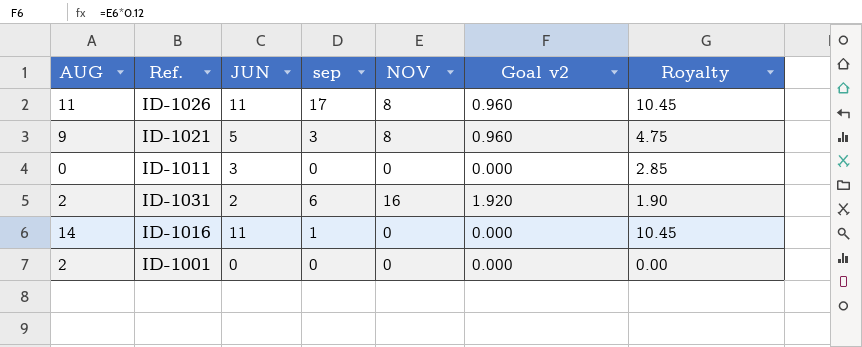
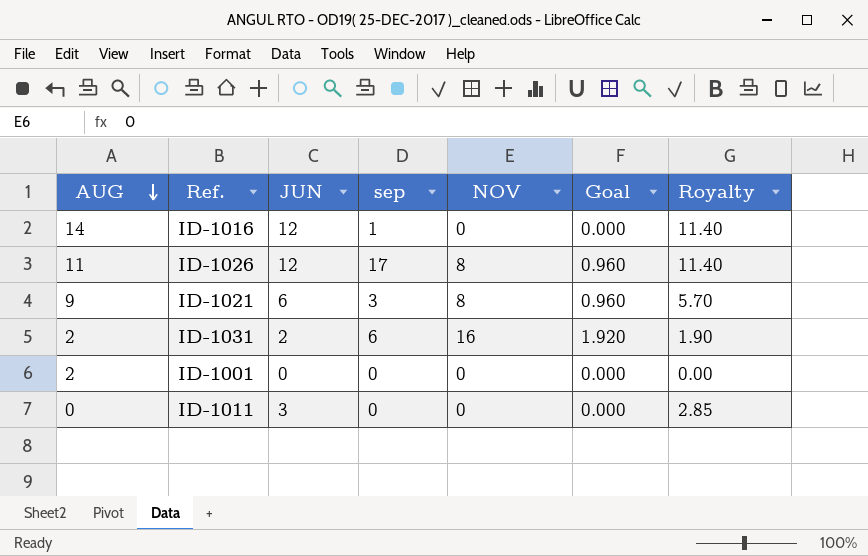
row order: none -> AUG descending
column name: Goal v2 -> Goal
ID-1016 | JUN: 11 -> 12
ID-1016 | Royalty: 10.45 -> 11.40
ID-1026 | JUN: 11 -> 12
ID-1026 | Royalty: 10.45 -> 11.40
ID-1021 | JUN: 5 -> 6
ID-1021 | Royalty: 4.75 -> 5.70

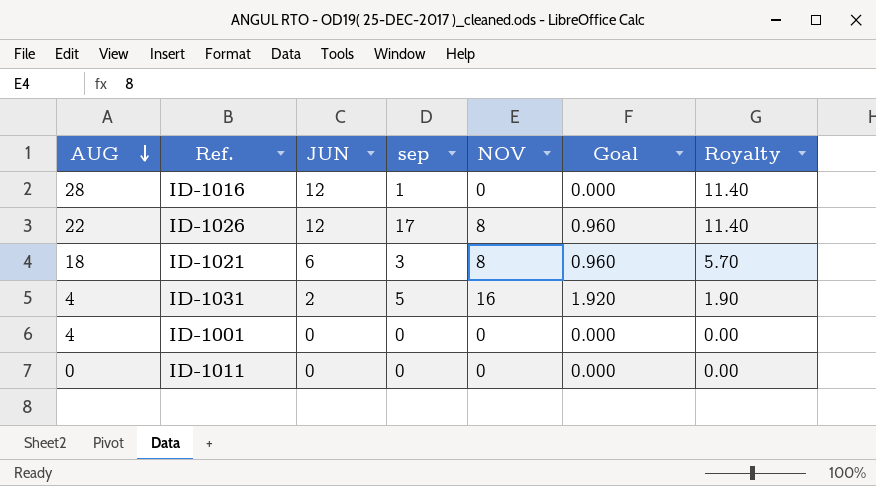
ID-1016 | AUG: 14 -> 28
ID-1026 | AUG: 11 -> 22
ID-1021 | AUG: 9 -> 18
ID-1031 | AUG: 2 -> 4
ID-1031 | sep: 6 -> 5
ID-1001 | AUG: 2 -> 4
ID-1011 | JUN: 3 -> 0
ID-1011 | Royalty: 2.85 -> 0.00

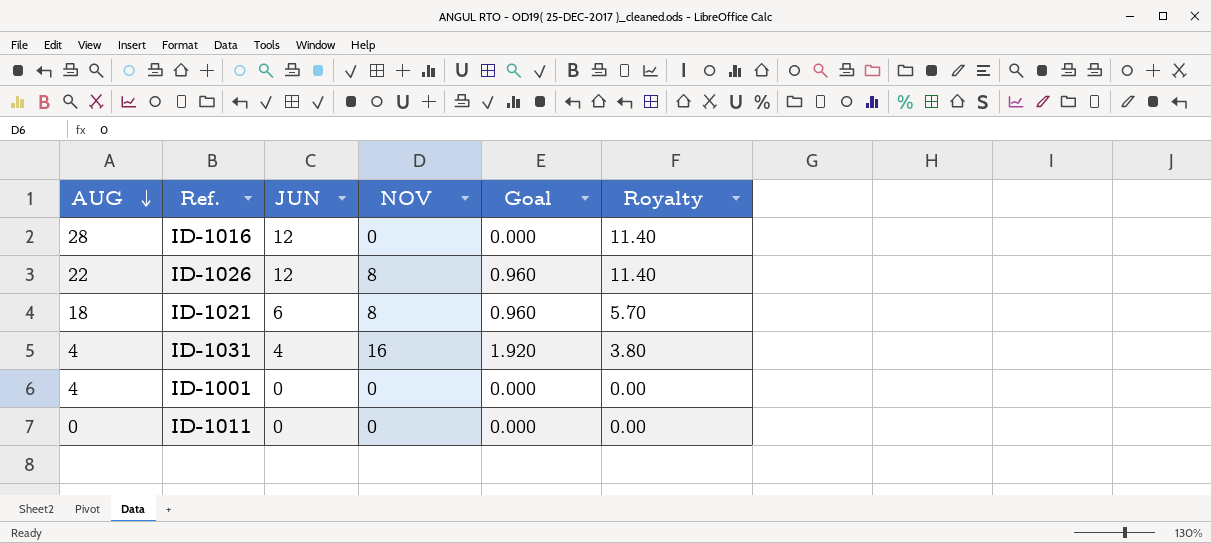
column sep | position: 4 -> none
ID-1031 | JUN: 2 -> 4
ID-1031 | Royalty: 1.90 -> 3.80

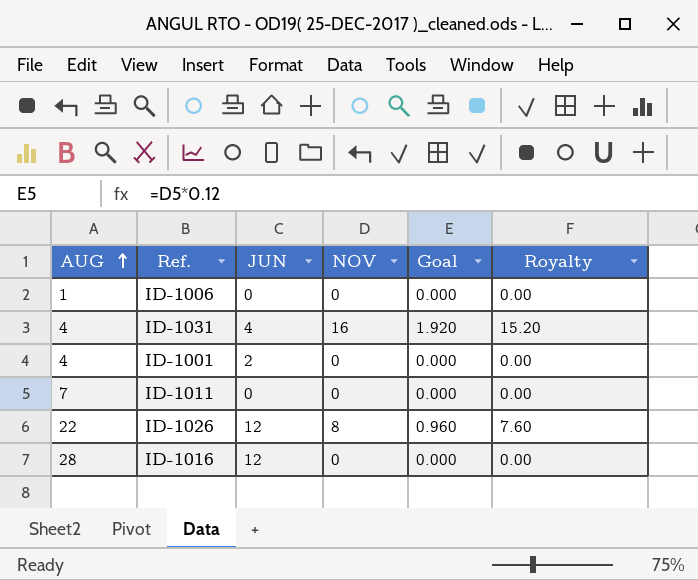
row order: AUG descending -> AUG ascending
column Royalty | formula: [JUN] * 0.95 -> [NOV] * 0.95
row ID-1021: 18 | 6 | 8 | 0.960 | 5.70 -> none
row ID-1006: none -> 1 | 0 | 0 | 0.000 | 0.00
ID-1001 | JUN: 0 -> 2
ID-1011 | AUG: 0 -> 7

